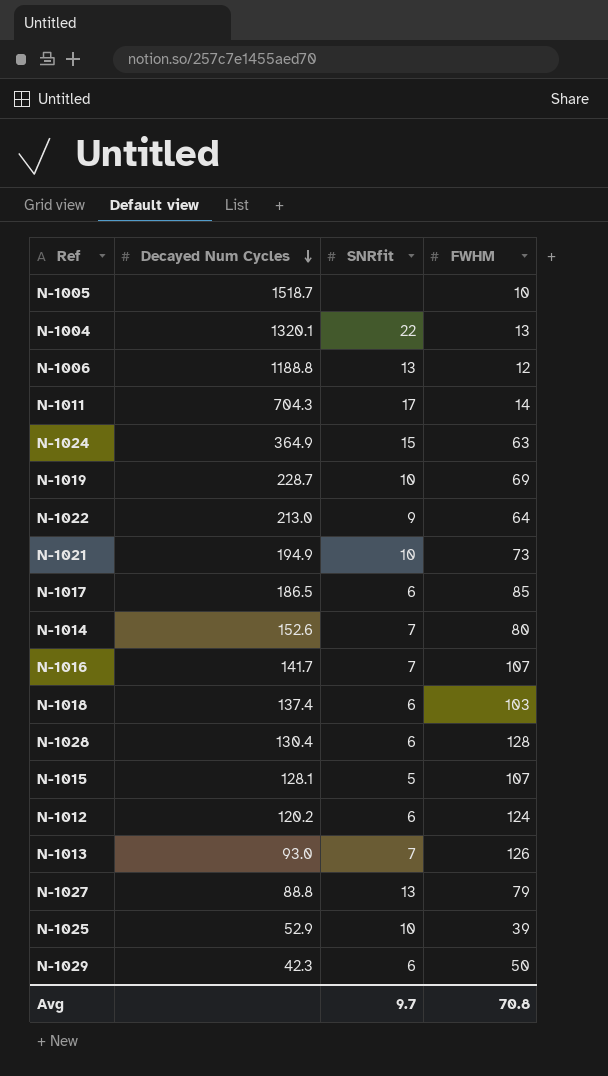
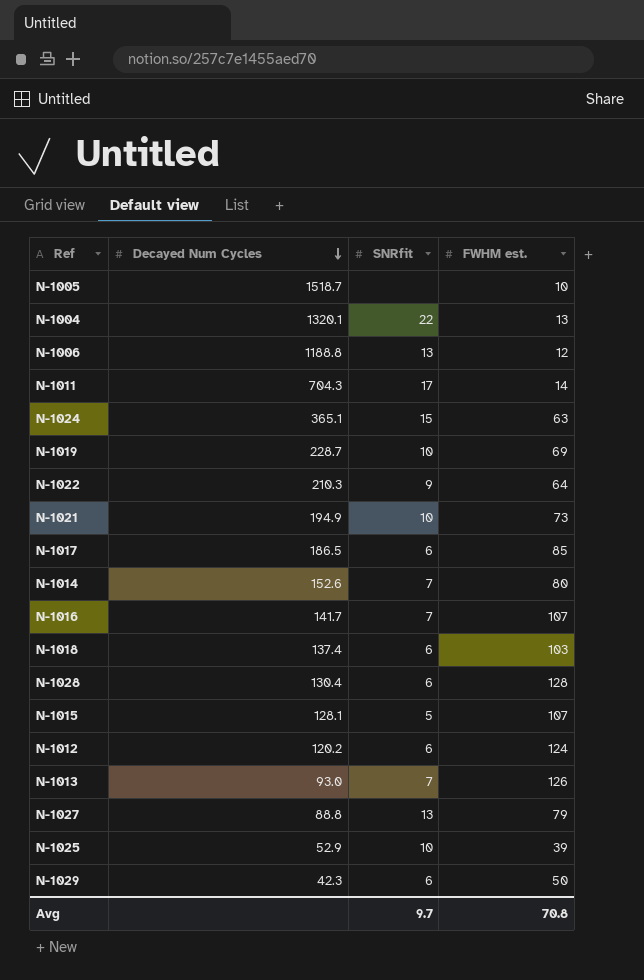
column name: FWHM -> FWHM est.
N-1024 | Decayed Num Cycles: 364.9 -> 365.1
N-1022 | Decayed Num Cycles: 213.0 -> 210.3

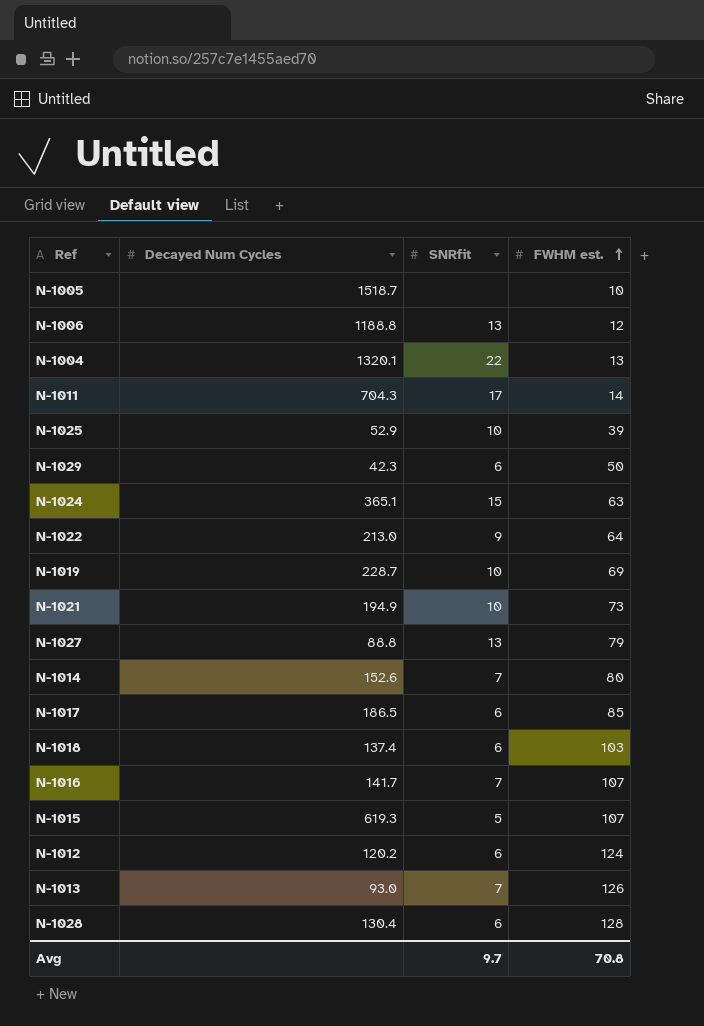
row order: Decayed Num Cycles descending -> FWHM est. ascending
N-1022 | Decayed Num Cycles: 210.3 -> 213.0
N-1015 | Decayed Num Cycles: 128.1 -> 619.3

